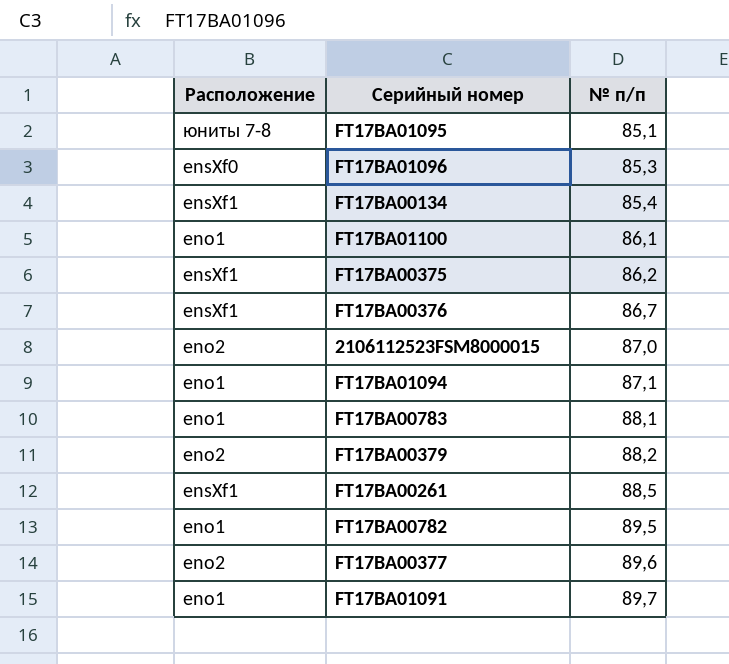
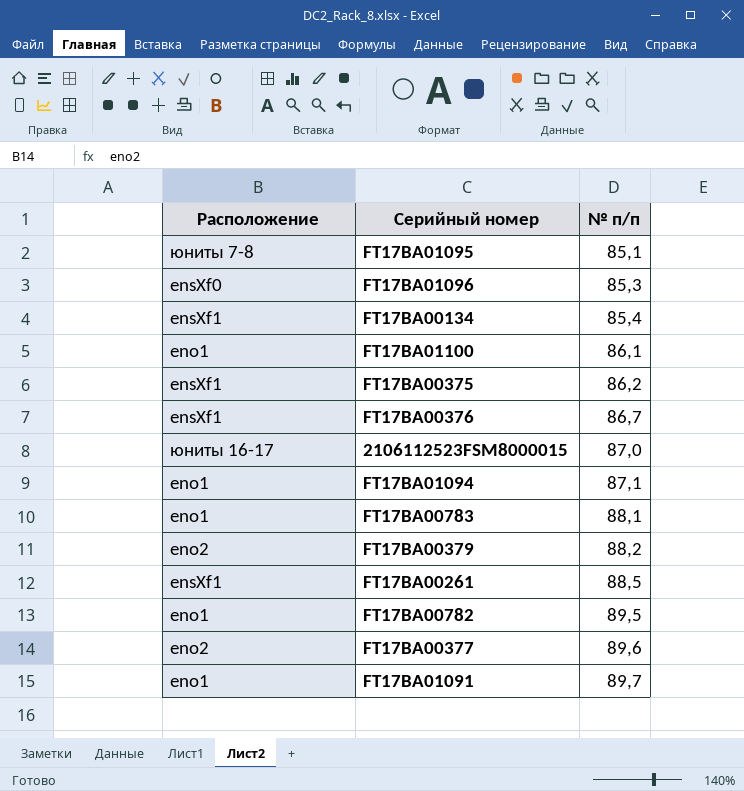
2106112523FSM8000015 | Расположение: eno2 -> юниты 16-17

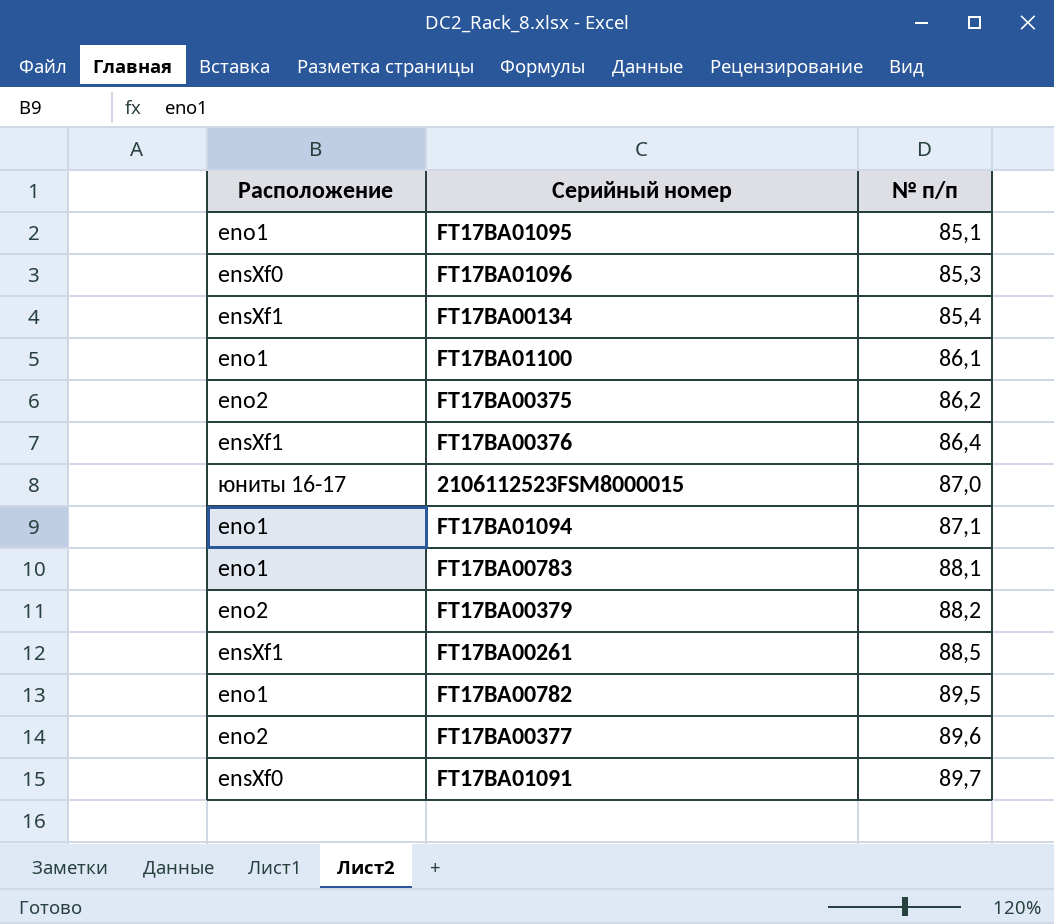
FT17BA01095 | Расположение: юниты 7-8 -> eno1
FT17BA00375 | Расположение: ensXf1 -> eno2
FT17BA00376 | № п/п: 86,7 -> 86,4
FT17BA01091 | Расположение: eno1 -> ensXf0

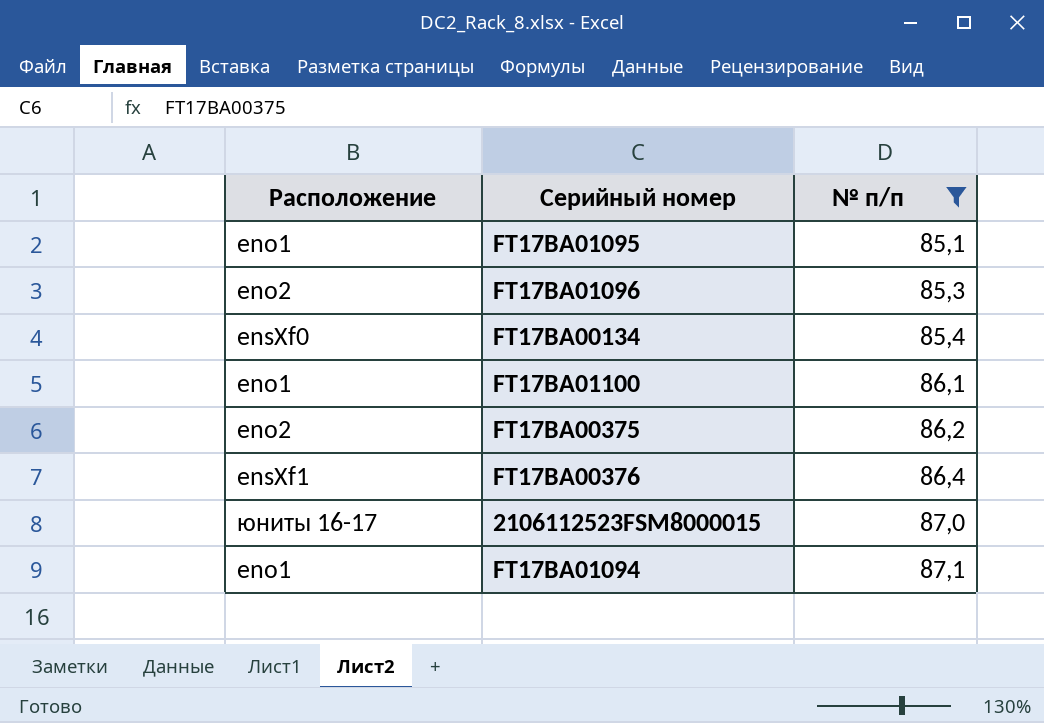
filter: none -> № п/п <= 87,1
FT17BA01096 | Расположение: ensXf0 -> eno2
FT17BA00134 | Расположение: ensXf1 -> ensXf0

